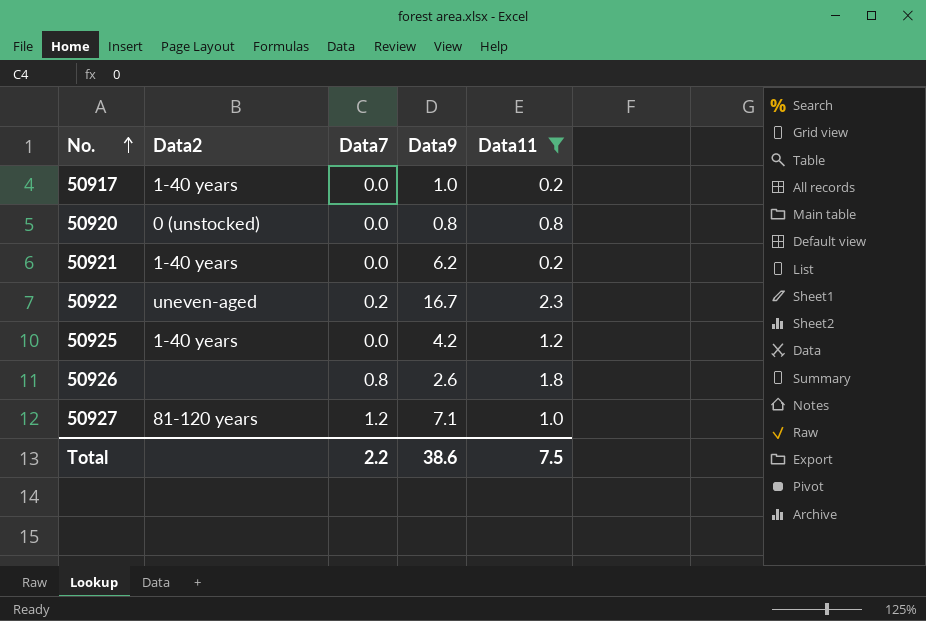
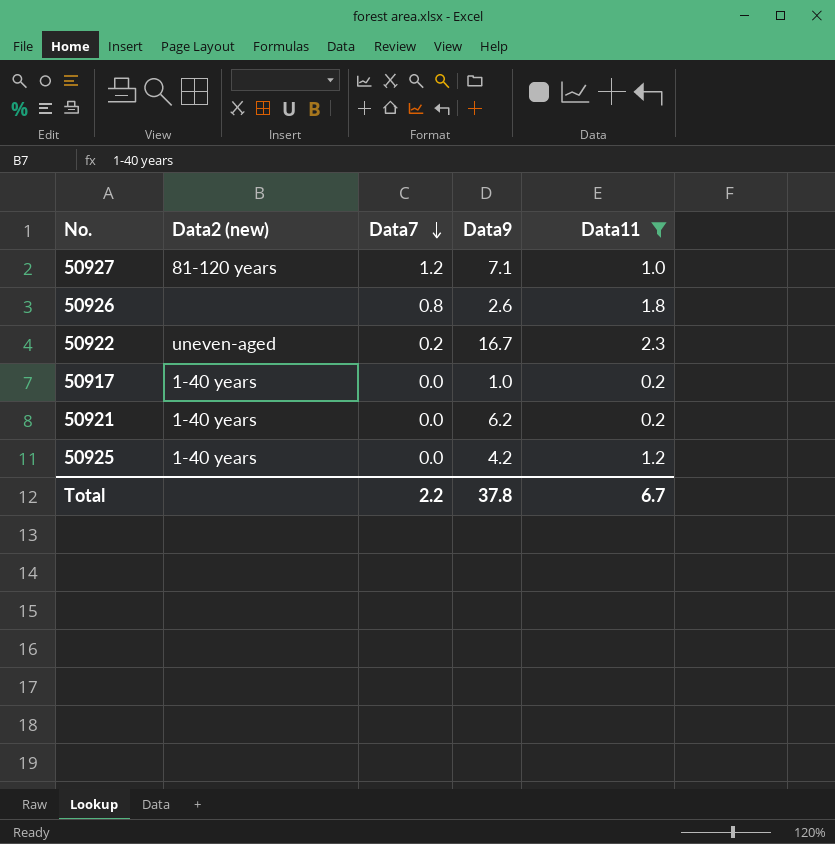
row order: No. ascending -> Data7 descending
column name: Data2 -> Data2 (new)
row 50920: 0 (unstocked) | 0.0 | 0.8 | 0.8 -> none
Total | Data9: 38.6 -> 37.8
Total | Data11: 7.5 -> 6.7

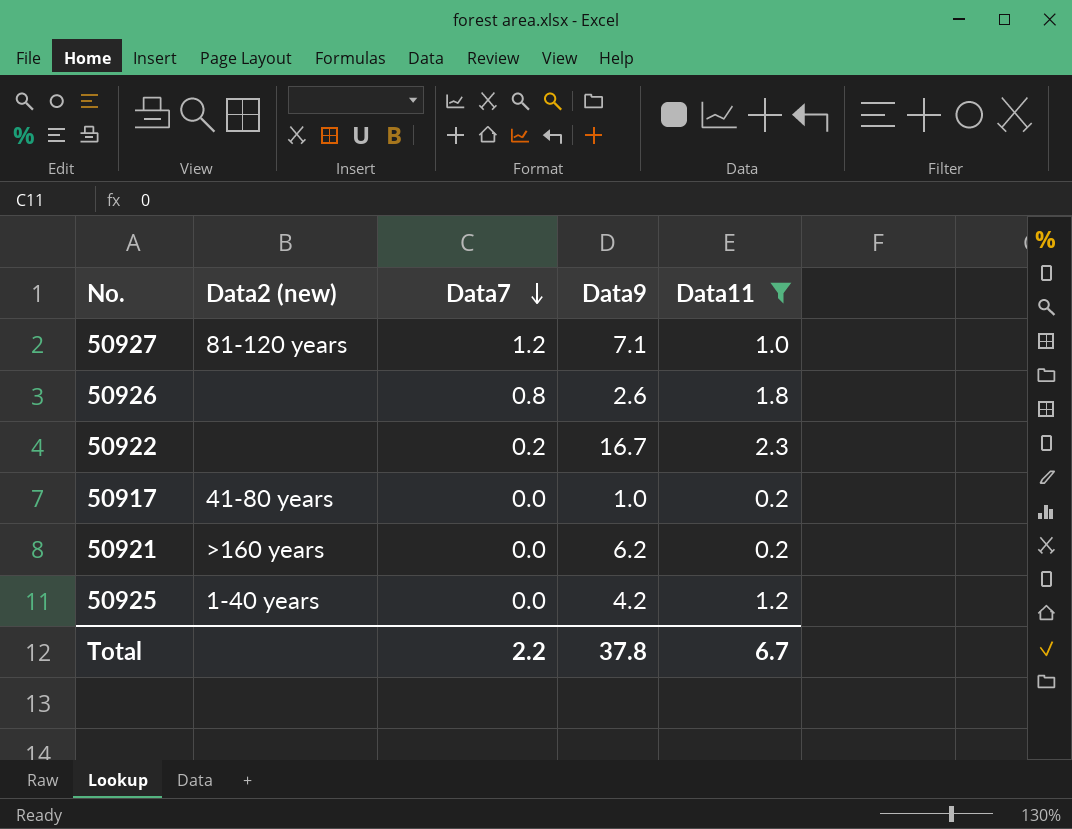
50922 | Data2 (new): uneven-aged -> none
50917 | Data2 (new): 1-40 years -> 41-80 years
50921 | Data2 (new): 1-40 years -> >160 years

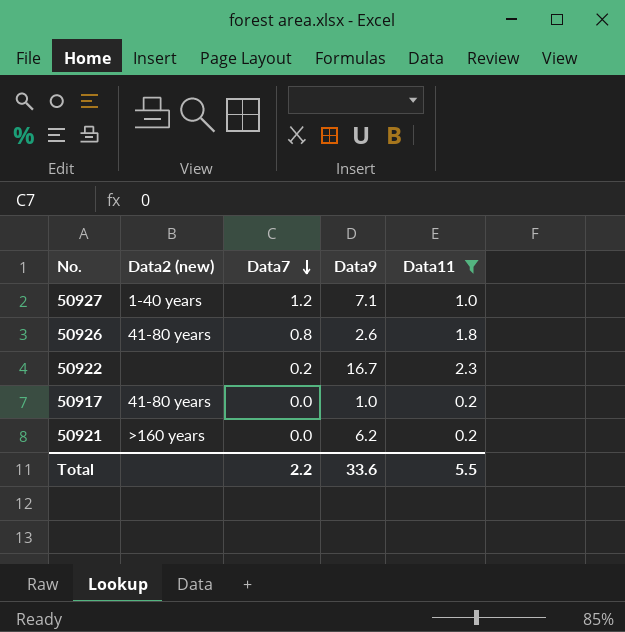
row 50925: 1-40 years | 0.0 | 4.2 | 1.2 -> none
50927 | Data2 (new): 81-120 years -> 1-40 years
50926 | Data2 (new): none -> 41-80 years
Total | Data9: 37.8 -> 33.6
Total | Data11: 6.7 -> 5.5

